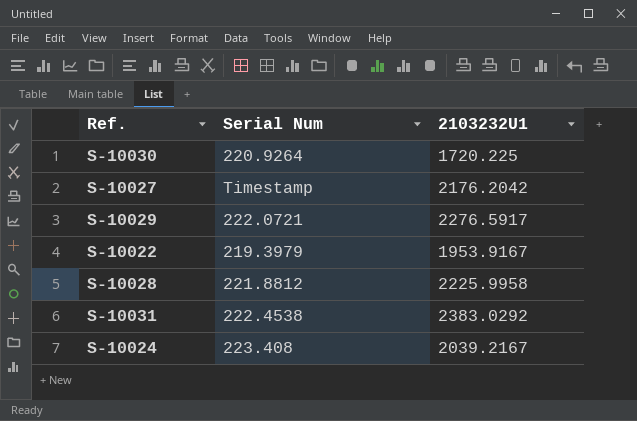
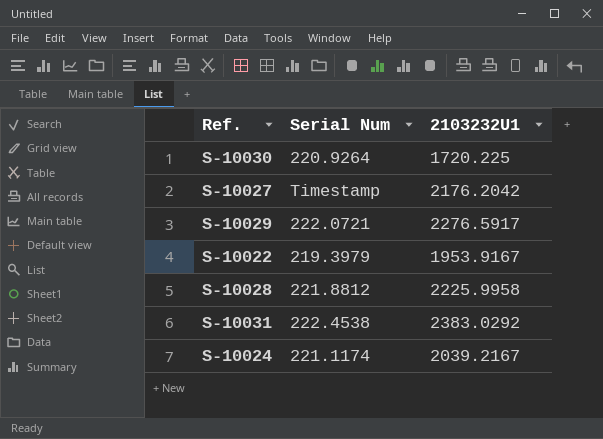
S-10024 | Serial Num: 223.408 -> 221.1174

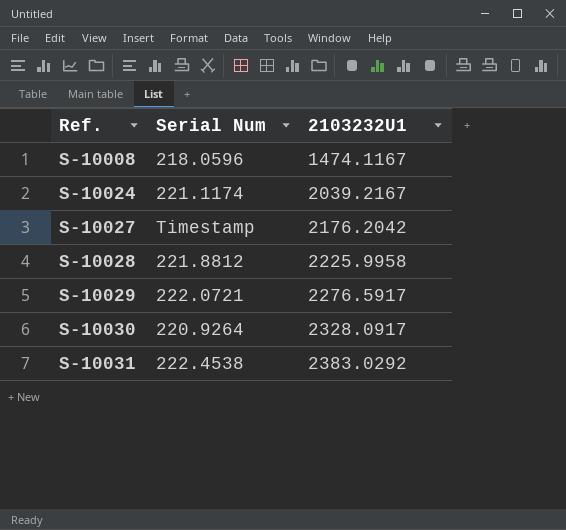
row order: none -> Ref. ascending
row S-10022: 219.3979 | 1953.9167 -> none
row S-10008: none -> 218.0596 | 1474.1167
S-10030 | 2103232U1: 1720.225 -> 2328.0917

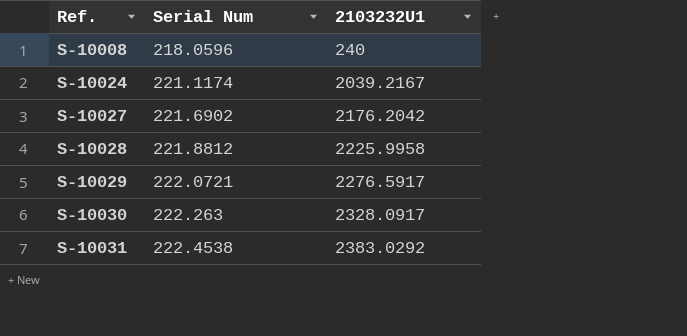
S-10008 | 2103232U1: 1474.1167 -> 240
S-10027 | Serial Num: Timestamp -> 221.6902
S-10030 | Serial Num: 220.9264 -> 222.263

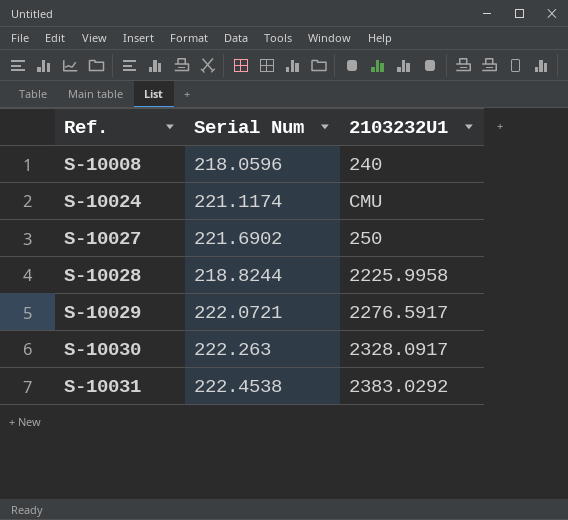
S-10024 | 2103232U1: 2039.2167 -> CMU
S-10027 | 2103232U1: 2176.2042 -> 250
S-10028 | Serial Num: 221.8812 -> 218.8244

